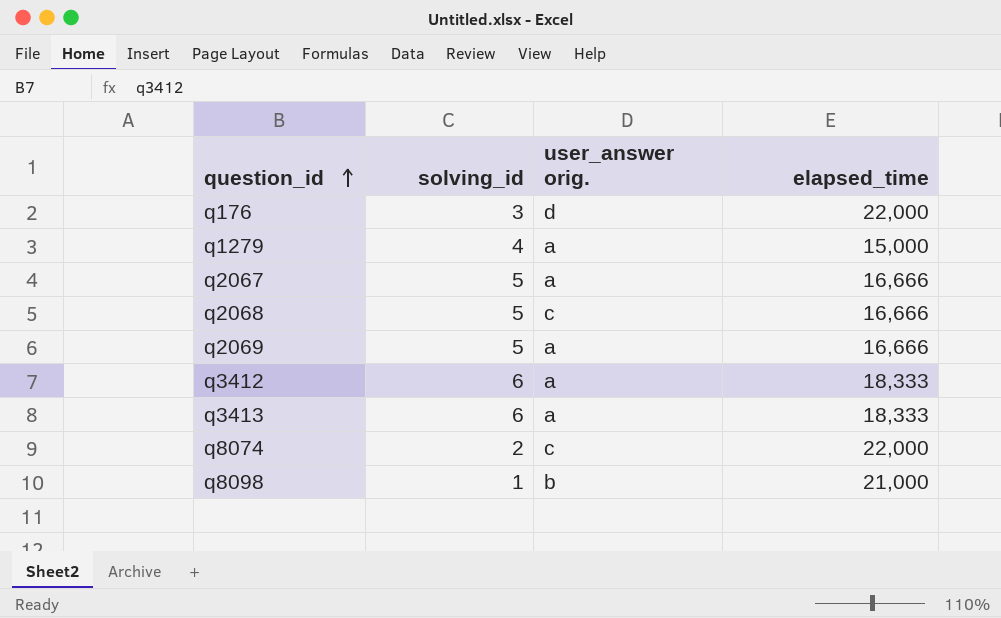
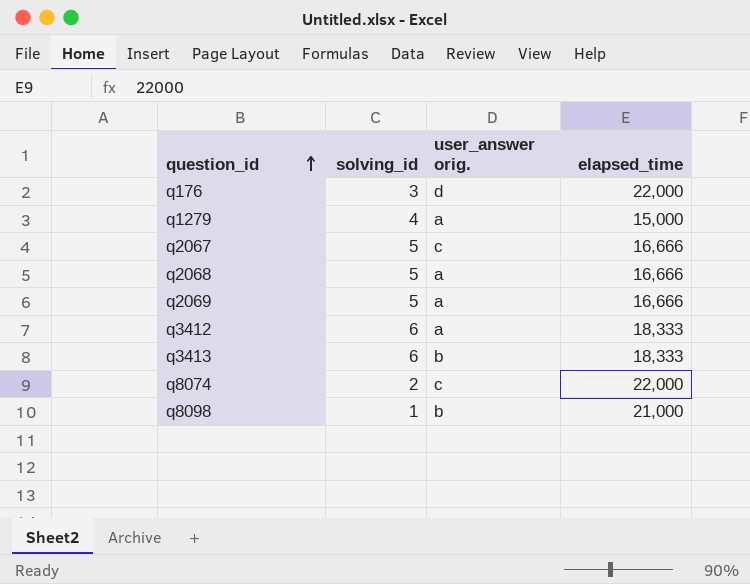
q2067 | user_answer orig.: a -> c
q2068 | user_answer orig.: c -> a
q3413 | user_answer orig.: a -> b

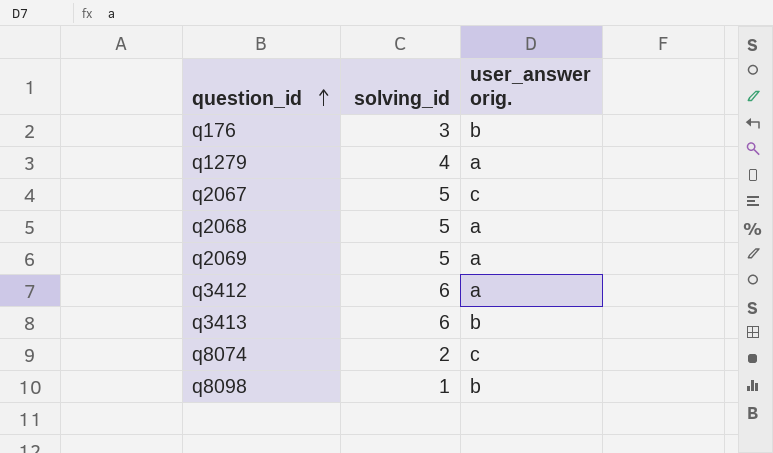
column elapsed_time | position: 4 -> none
q176 | user_answer orig.: d -> b

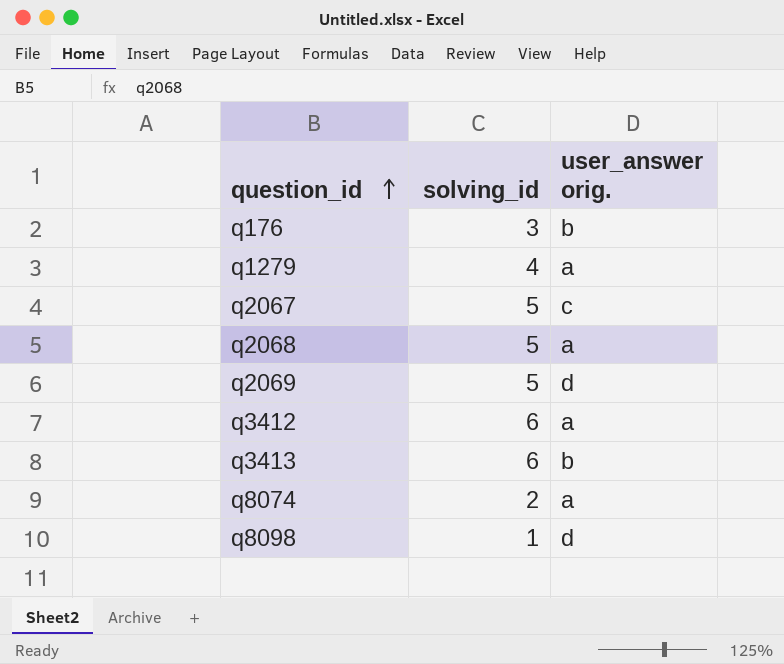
q2069 | user_answer orig.: a -> d
q8074 | user_answer orig.: c -> a
q8098 | user_answer orig.: b -> d

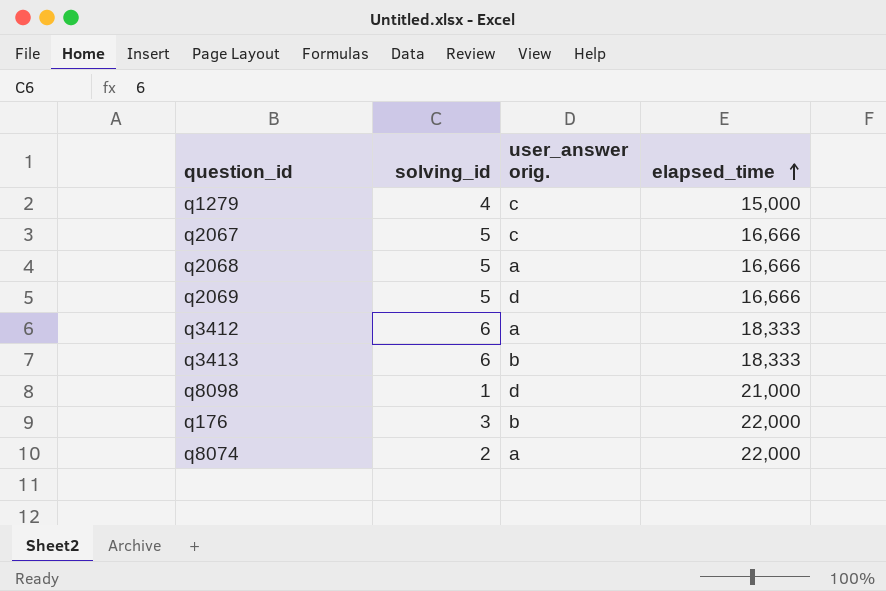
row order: question_id ascending -> elapsed_time ascending
column elapsed_time | position: none -> 4
q1279 | user_answer orig.: a -> c

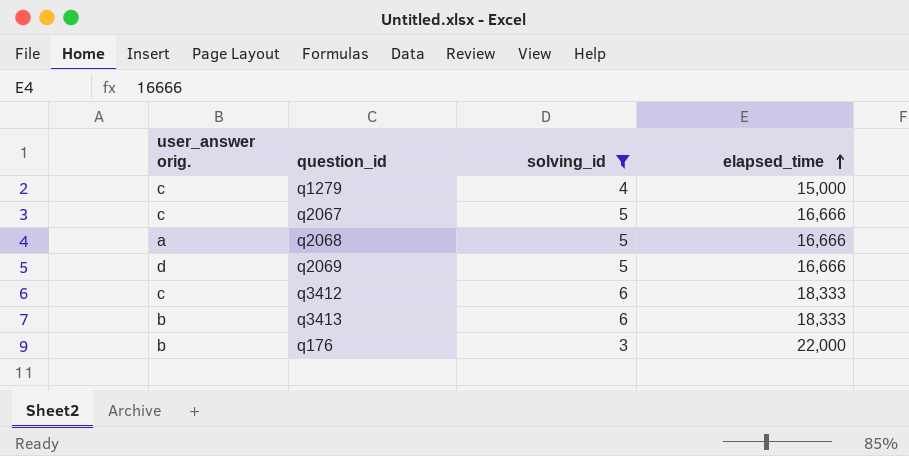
filter: none -> solving_id >= 3
column user_answer orig. | position: 3 -> 1
q3412 | user_answer orig.: a -> c

